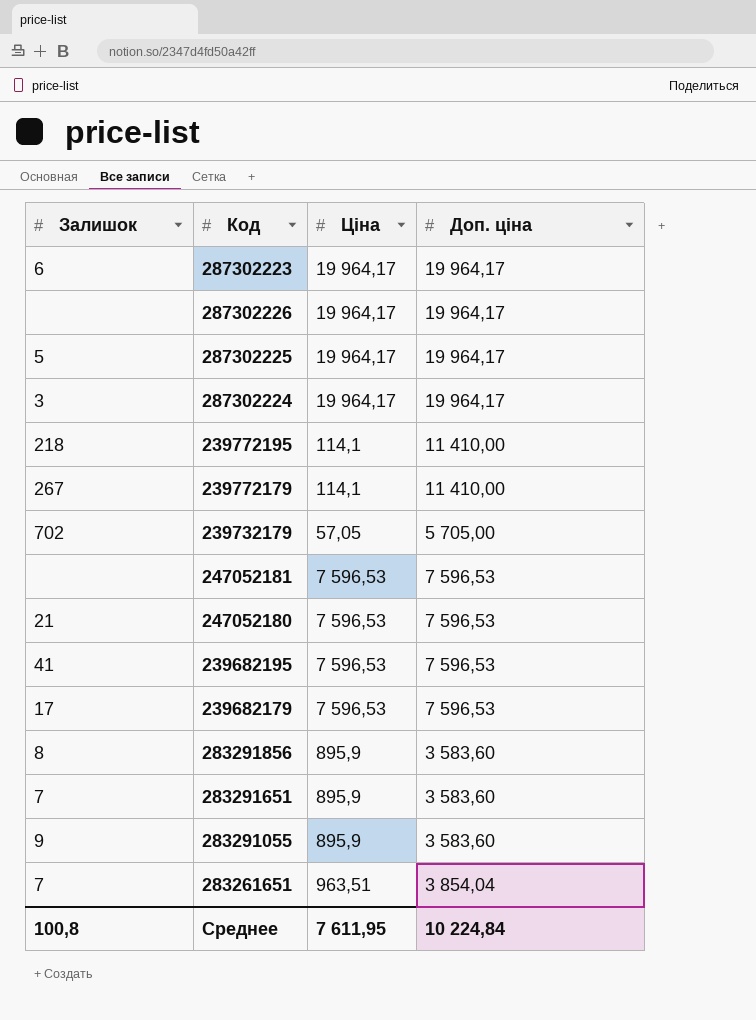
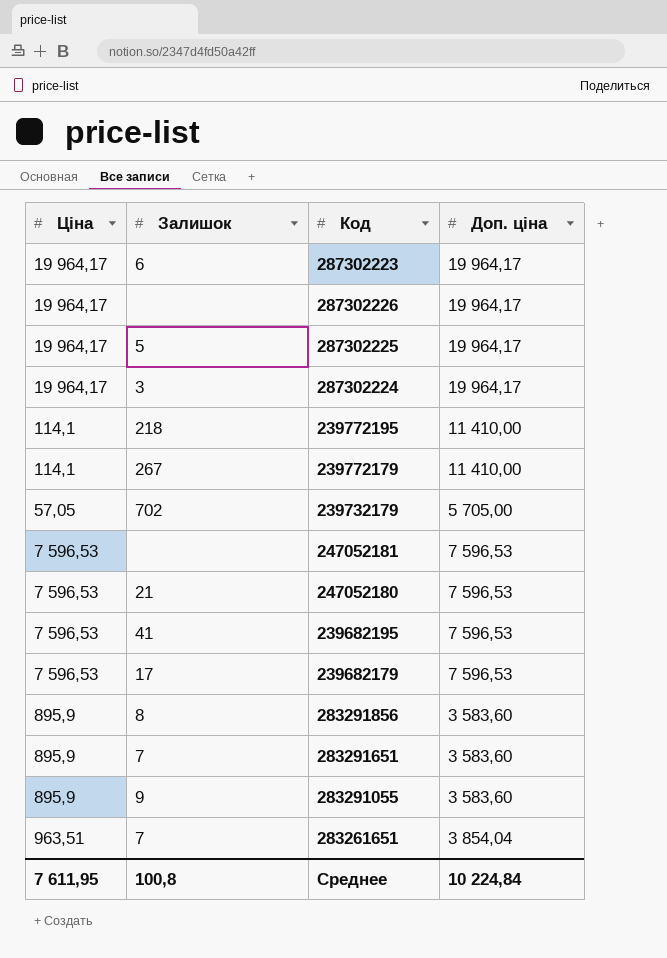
column Ціна | position: 3 -> 1

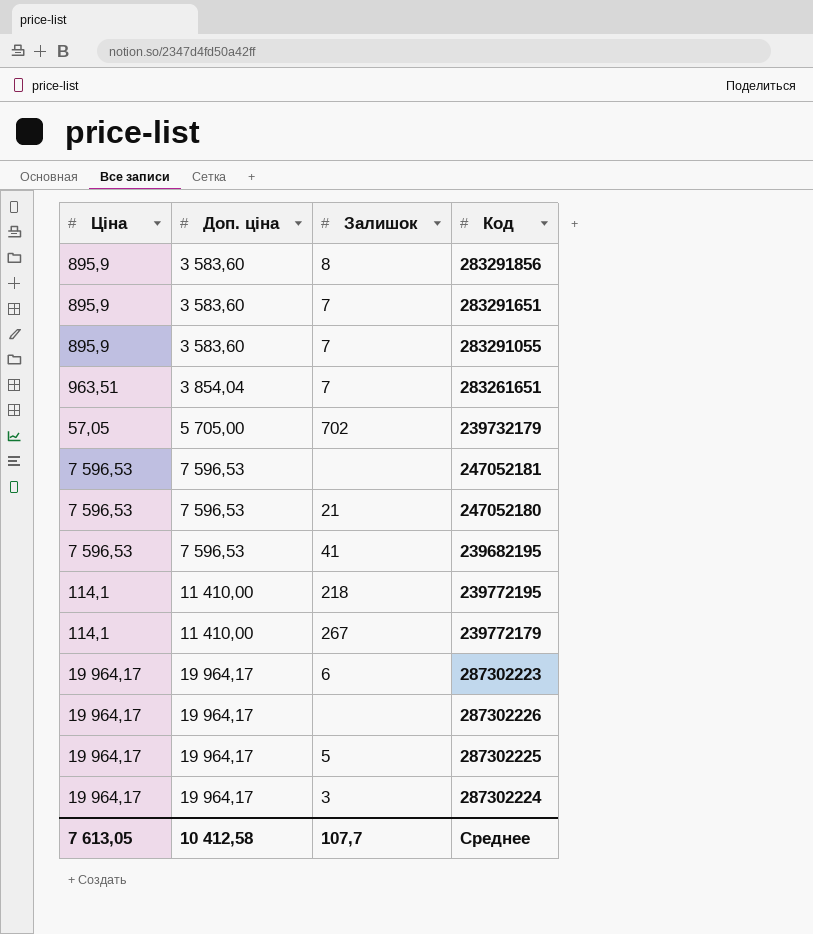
row order: none -> Доп. ціна ascending
column Доп. ціна | position: 4 -> 2
row 239682179: 7 596,53 | 17 | 7 596,53 -> none
283291055 | Залишок: 9 -> 7
Среднее | Ціна: 7 611,95 -> 7 613,05
Среднее | Доп. ціна: 10 224,84 -> 10 412,58
Среднее | Залишок: 100,8 -> 107,7

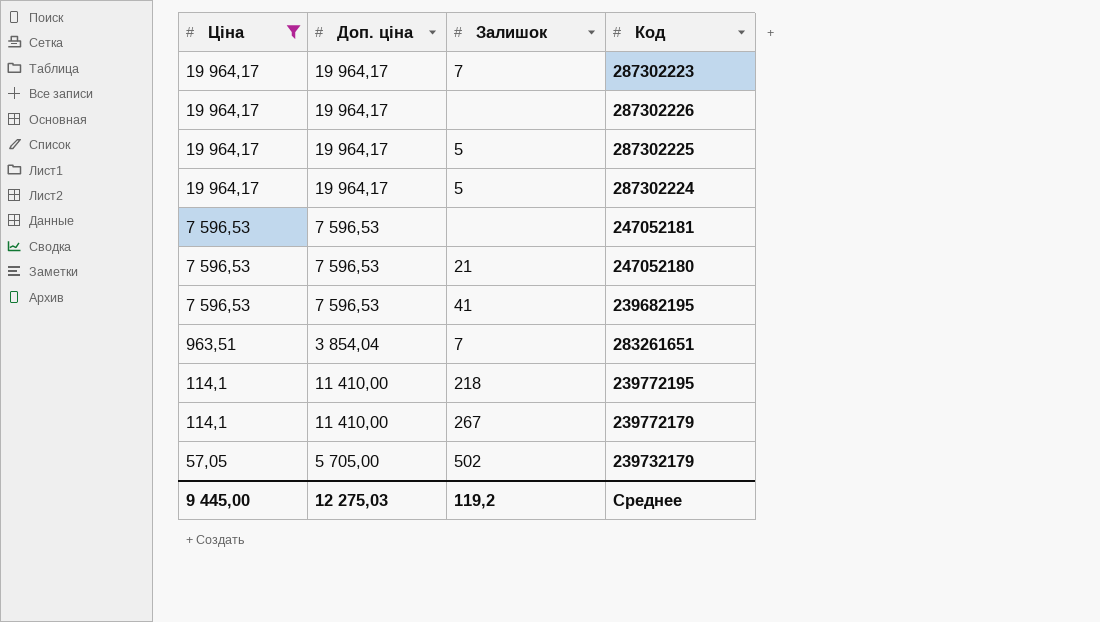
filter: none -> Ціна != 895,9
row order: Доп. ціна ascending -> Ціна descending
287302223 | Залишок: 6 -> 7
287302224 | Залишок: 3 -> 5
239732179 | Залишок: 702 -> 502
Среднее | Ціна: 7 613,05 -> 9 445,00
Среднее | Доп. ціна: 10 412,58 -> 12 275,03
Среднее | Залишок: 107,7 -> 119,2

